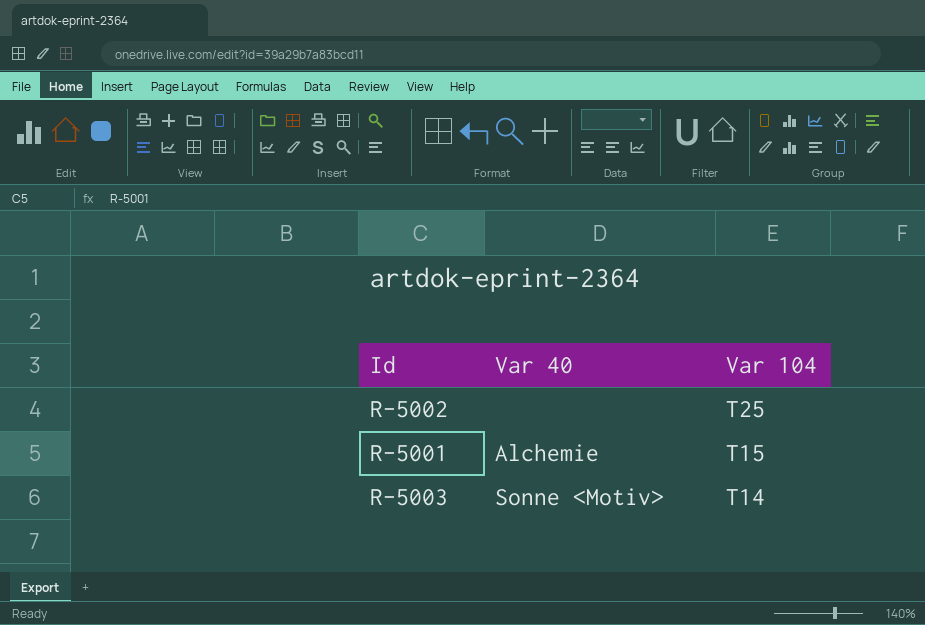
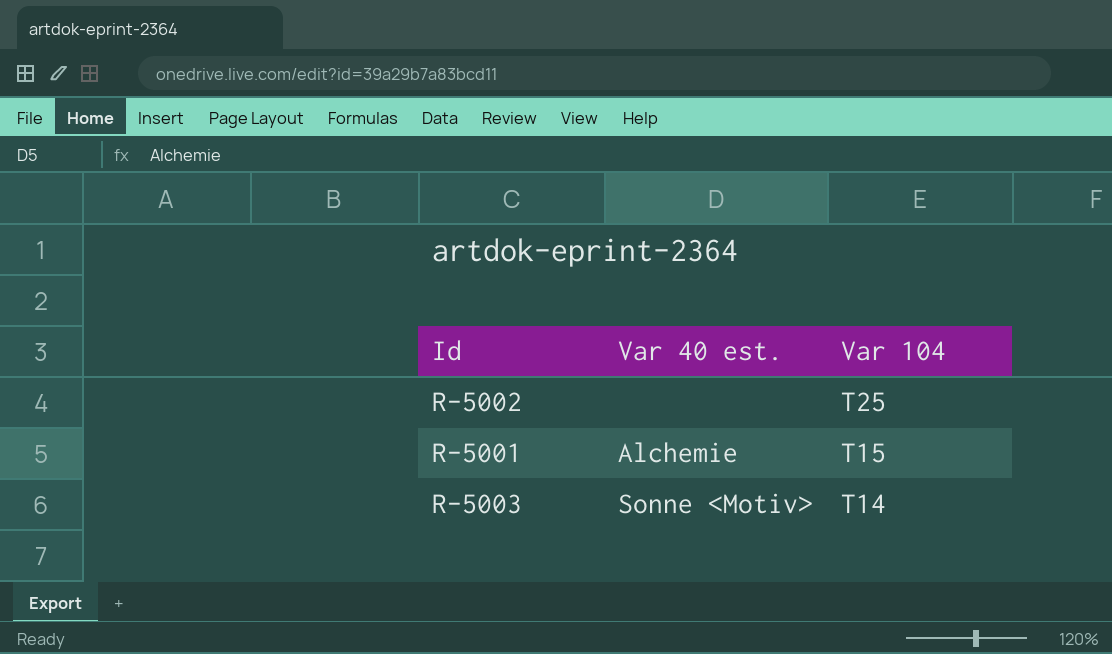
column name: Var 40 -> Var 40 est.

